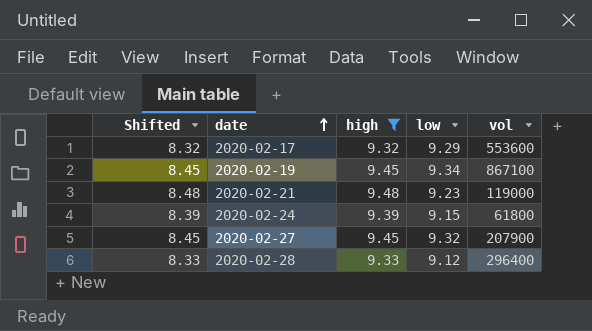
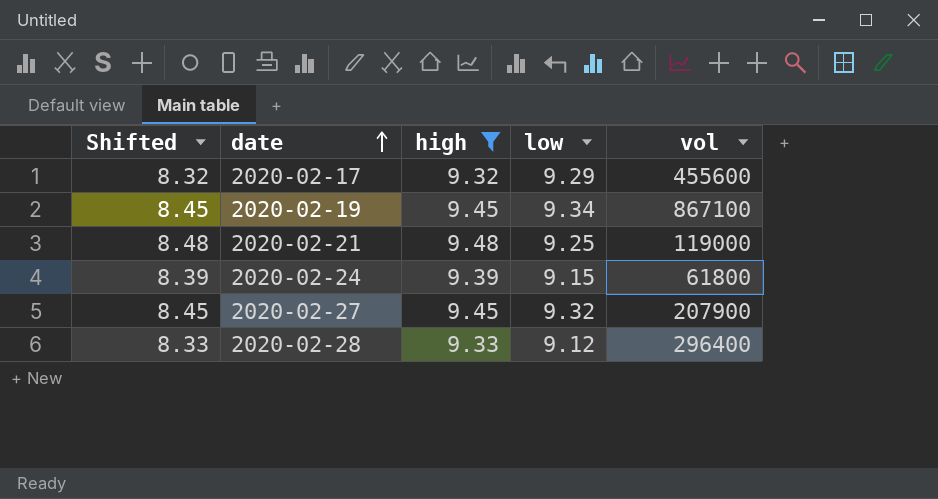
2020-02-17 | vol: 553600 -> 455600
2020-02-21 | low: 9.23 -> 9.25

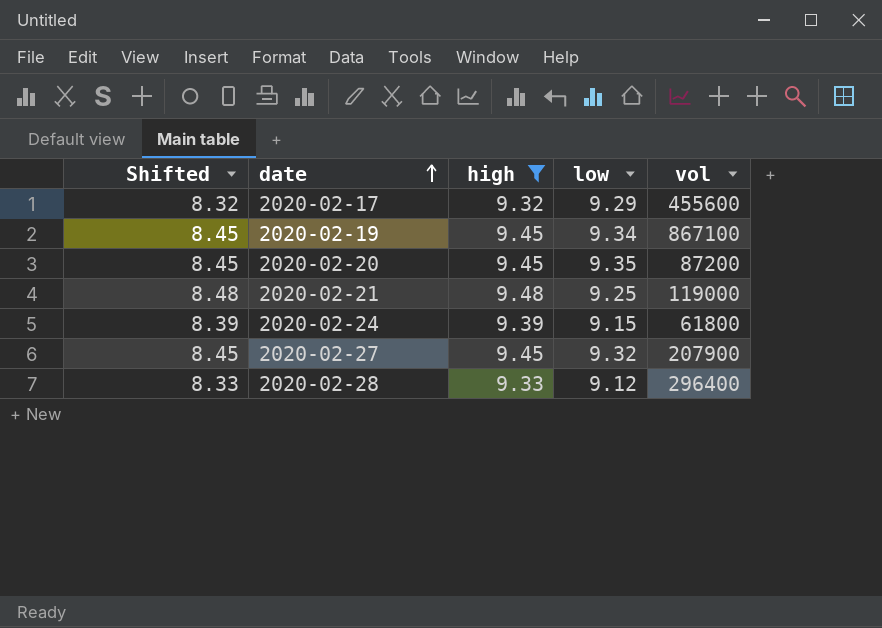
row 2020-02-20: none -> 8.45 | 9.45 | 9.35 | 87200

